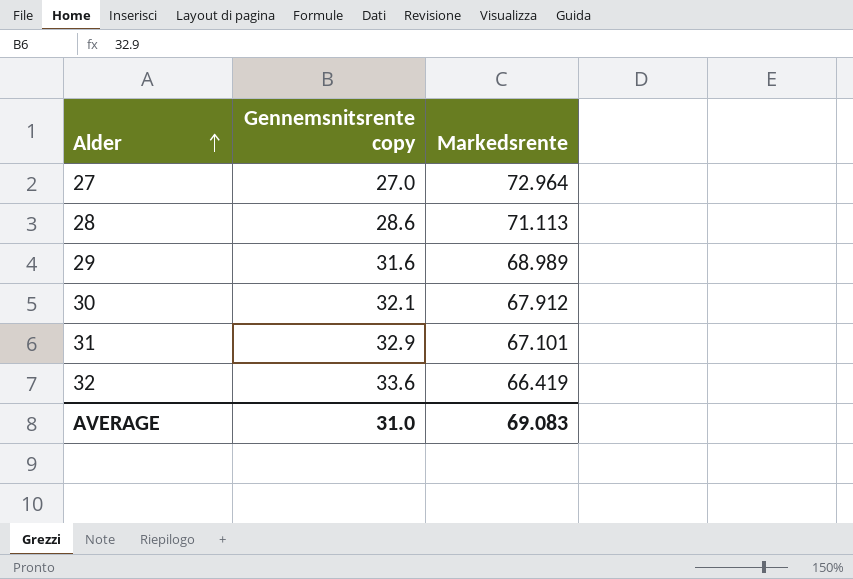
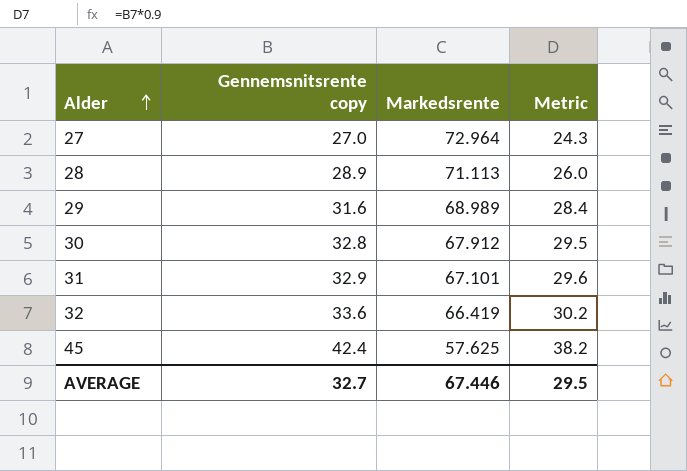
column Metric | formula: none -> [Gennemsnitsrente copy] * 0.9
28 | Gennemsnitsrente copy: 28.6 -> 28.9
30 | Gennemsnitsrente copy: 32.1 -> 32.8
row 45: none -> 42.4 | 57.625 | 38.2
AVERAGE | Gennemsnitsrente copy: 31.0 -> 32.7
AVERAGE | Markedsrente: 69.083 -> 67.446

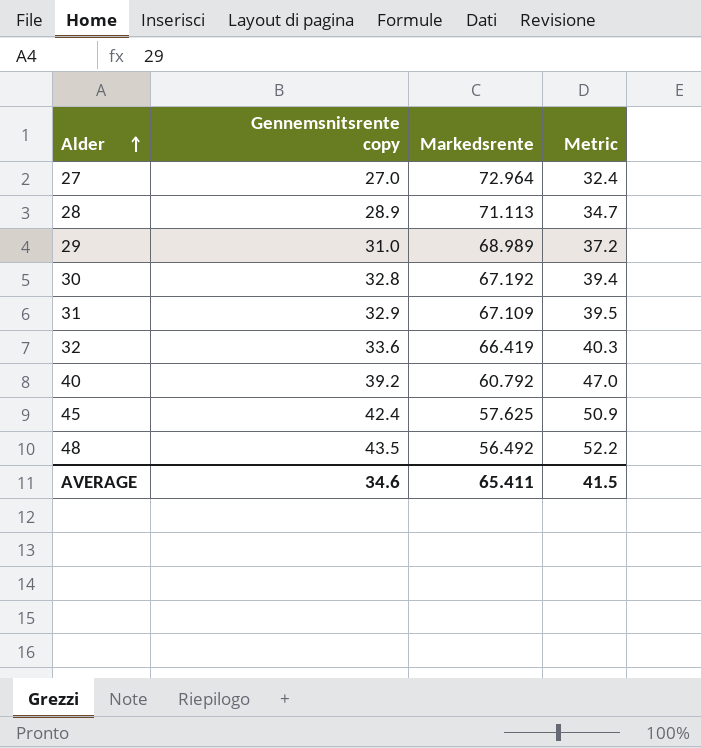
column Metric | formula: [Gennemsnitsrente copy] * 0.9 -> [Gennemsnitsrente copy] * 1.2
29 | Gennemsnitsrente copy: 31.6 -> 31.0
30 | Markedsrente: 67.912 -> 67.192
31 | Markedsrente: 67.101 -> 67.109
row 40: none -> 39.2 | 60.792 | 47.0
row 48: none -> 43.5 | 56.492 | 52.2
AVERAGE | Gennemsnitsrente copy: 32.7 -> 34.6
AVERAGE | Markedsrente: 67.446 -> 65.411
AVERAGE | Metric: 29.5 -> 41.5

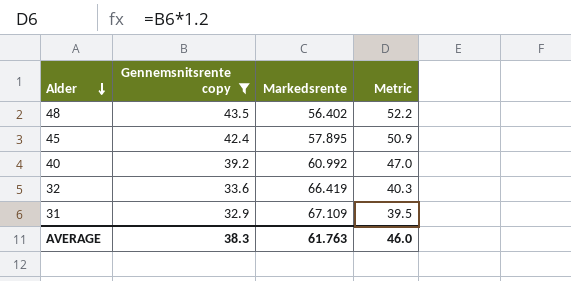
filter: none -> Gennemsnitsrente copy >= 32.9
row order: Alder ascending -> Alder descending
48 | Markedsrente: 56.492 -> 56.402
45 | Markedsrente: 57.625 -> 57.895
40 | Markedsrente: 60.792 -> 60.992
AVERAGE | Gennemsnitsrente copy: 34.6 -> 38.3
AVERAGE | Markedsrente: 65.411 -> 61.763
AVERAGE | Metric: 41.5 -> 46.0

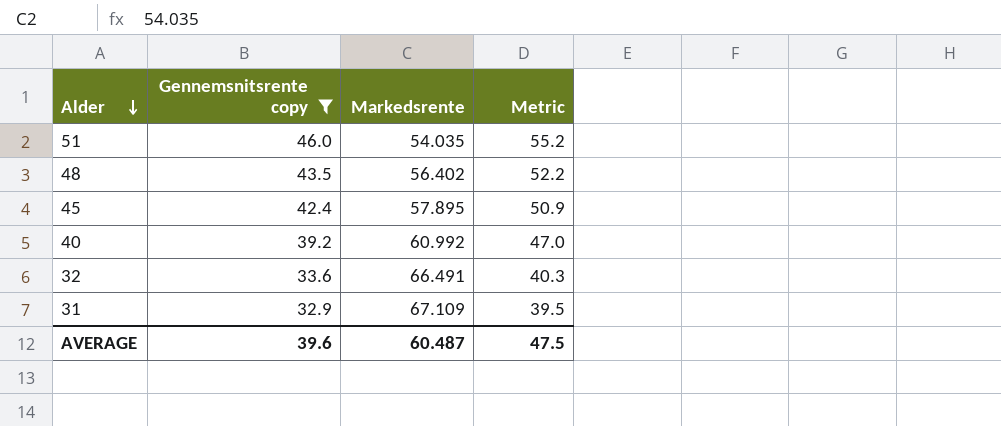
row 51: none -> 46.0 | 54.035 | 55.2
32 | Markedsrente: 66.419 -> 66.491
AVERAGE | Gennemsnitsrente copy: 38.3 -> 39.6
AVERAGE | Markedsrente: 61.763 -> 60.487
AVERAGE | Metric: 46.0 -> 47.5

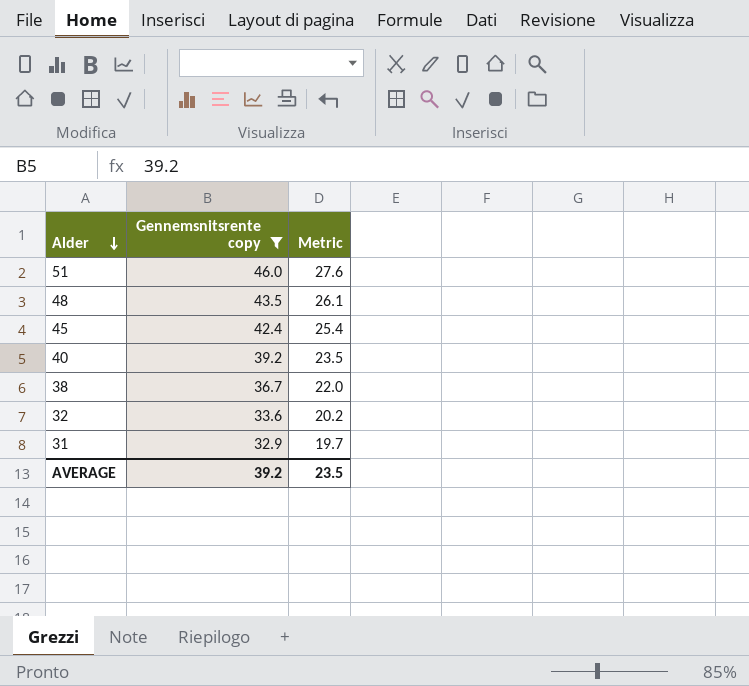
column Markedsrente | position: 3 -> none
column Metric | formula: [Gennemsnitsrente copy] * 1.2 -> [Gennemsnitsrente copy] * 0.6
row 38: none -> 36.7 | 22.0
AVERAGE | Gennemsnitsrente copy: 39.6 -> 39.2
AVERAGE | Metric: 47.5 -> 23.5

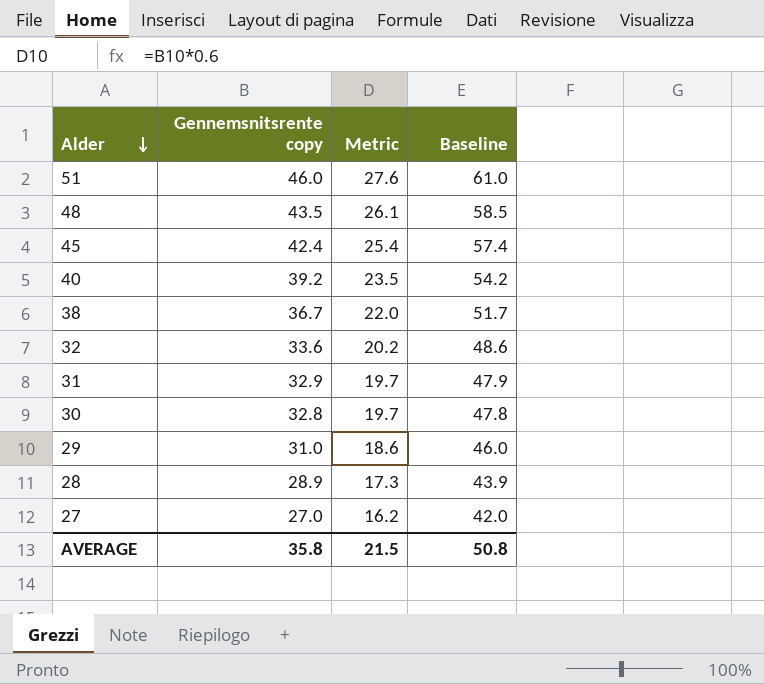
filter: Gennemsnitsrente copy >= 32.9 -> none
column Baseline | formula: none -> [Gennemsnitsrente copy] + 15
AVERAGE | Gennemsnitsrente copy: 39.2 -> 35.8
AVERAGE | Metric: 23.5 -> 21.5

